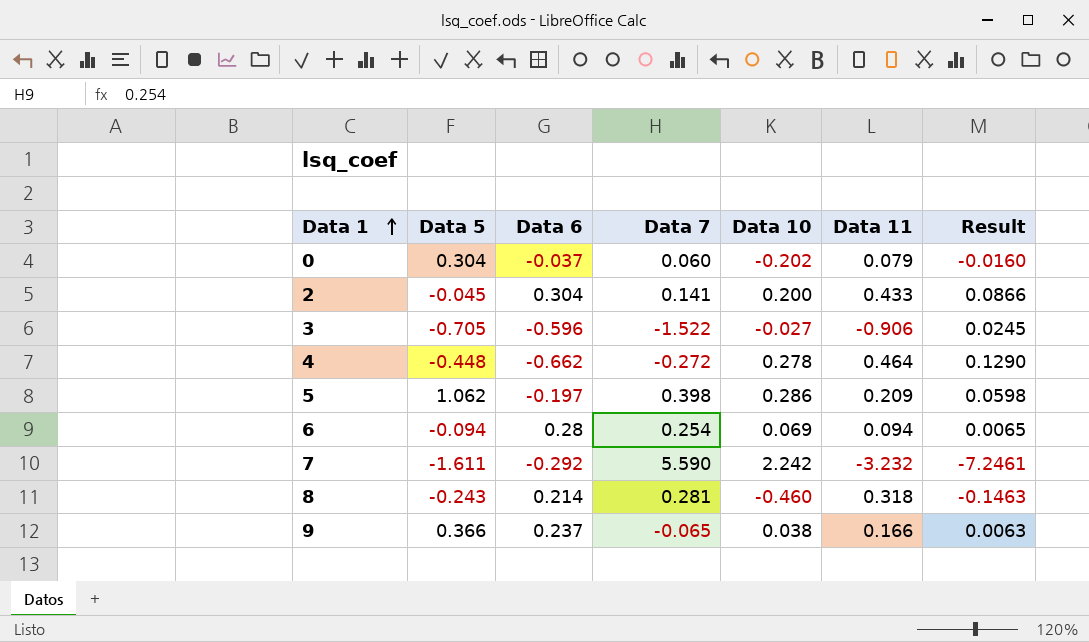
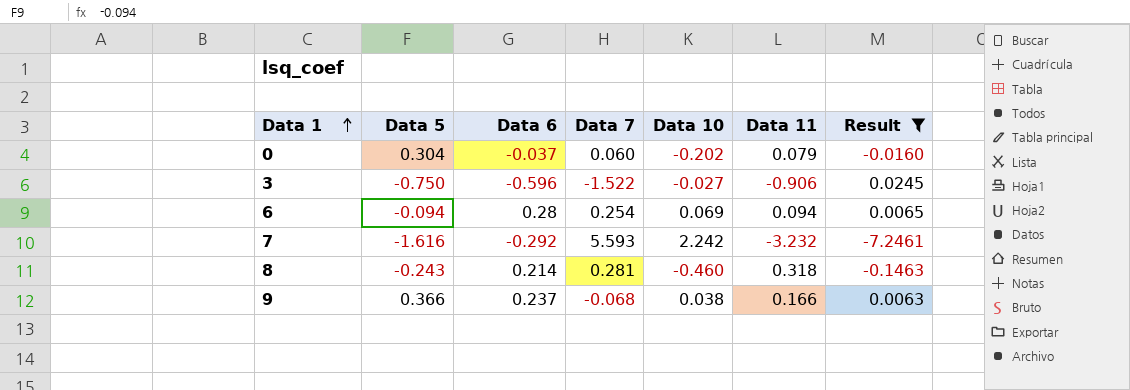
filter: none -> Result <= 0.0245
3 | Data 5: -0.705 -> -0.750
7 | Data 5: -1.611 -> -1.616
7 | Data 7: 5.590 -> 5.593
9 | Data 7: -0.065 -> -0.068

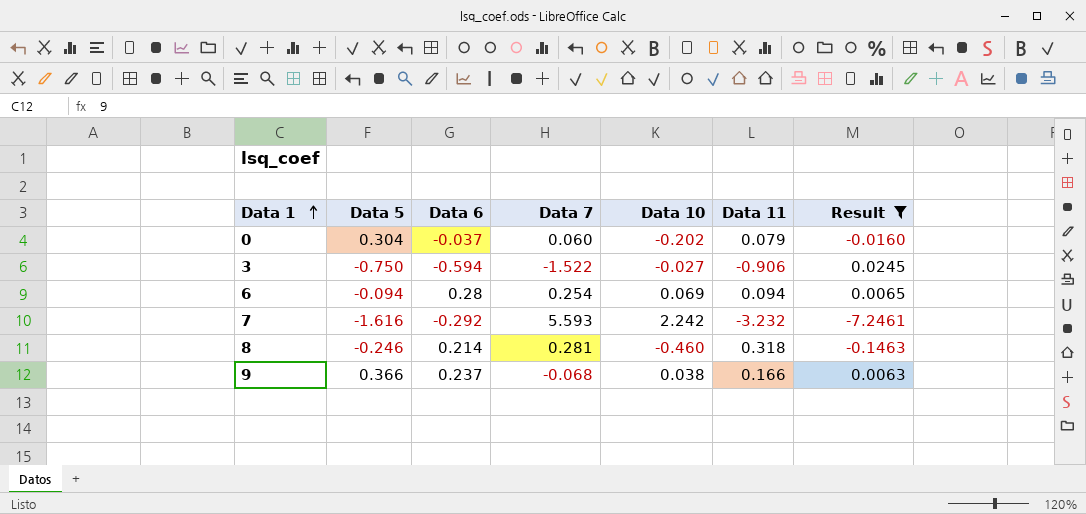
3 | Data 6: -0.596 -> -0.594
8 | Data 5: -0.243 -> -0.246

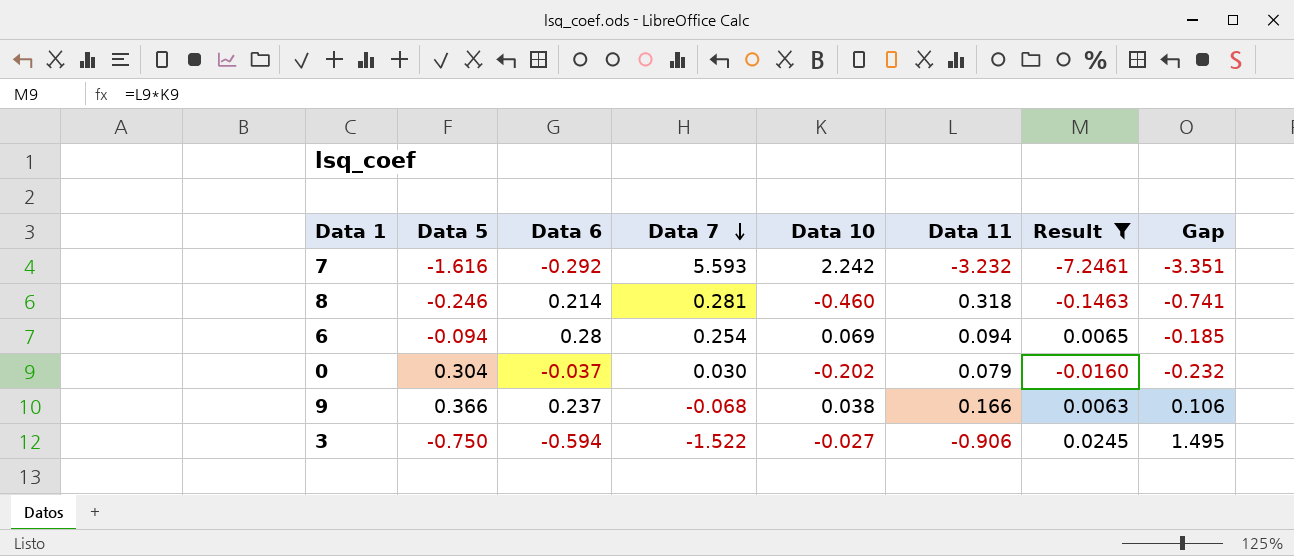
row order: Data 1 ascending -> Data 7 descending
column Gap | formula: none -> [Data 10] - [Data 7]
0 | Data 7: 0.060 -> 0.030

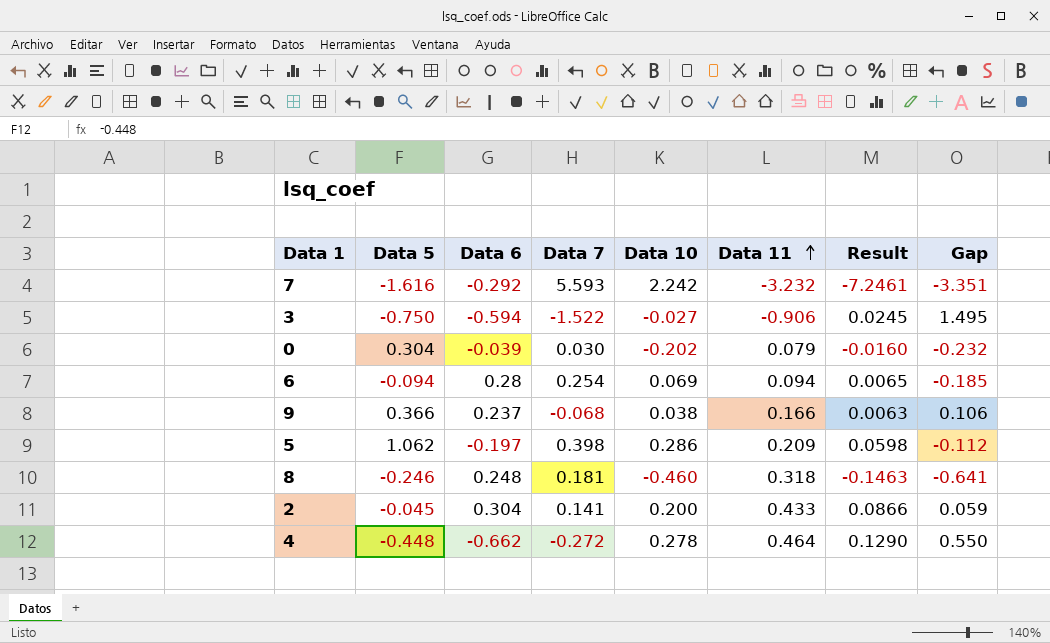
filter: Result <= 0.0245 -> none
row order: Data 7 descending -> Data 11 ascending
0 | Data 6: -0.037 -> -0.039
8 | Data 6: 0.214 -> 0.248
8 | Data 7: 0.281 -> 0.181
8 | Gap: -0.741 -> -0.641

